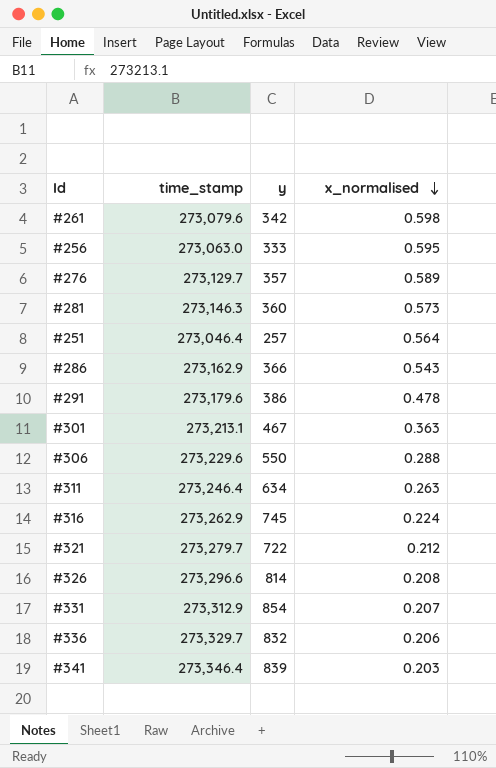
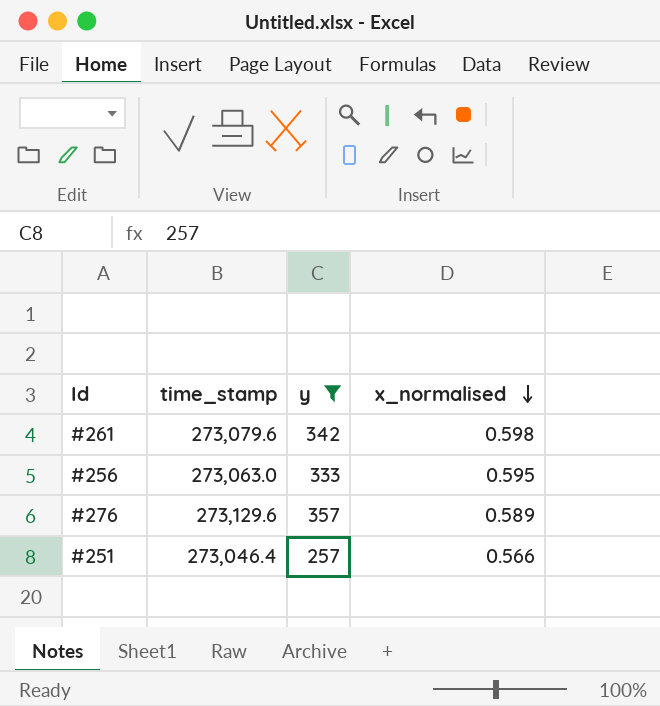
filter: none -> y <= 357
#276 | time_stamp: 273,129.7 -> 273,129.6
#251 | x_normalised: 0.564 -> 0.566

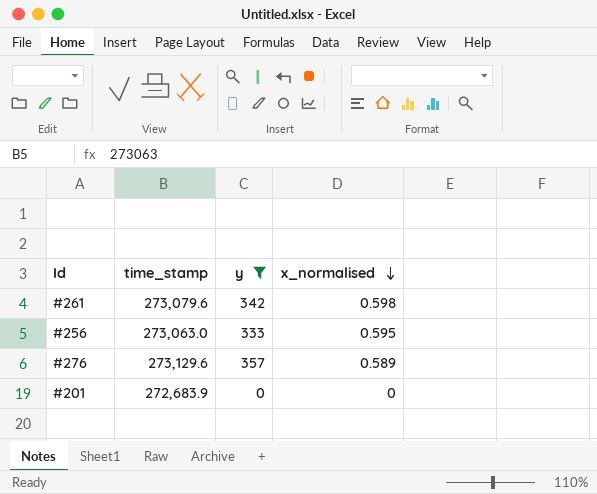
row #251: 273,046.4 | 257 | 0.566 -> none
row #201: none -> 272,683.9 | 0 | 0

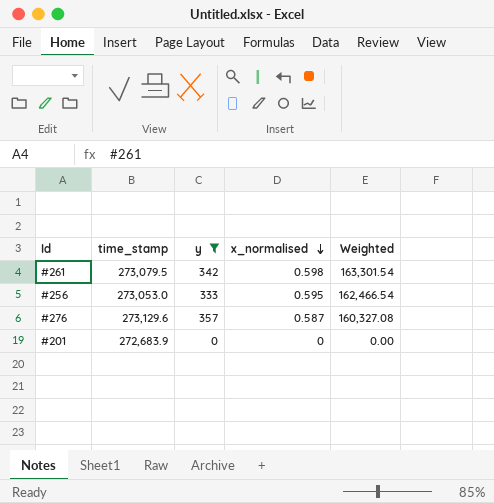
column Weighted | formula: none -> [time_stamp] * [x_normalised]
#261 | time_stamp: 273,079.6 -> 273,079.5
#256 | time_stamp: 273,063.0 -> 273,053.0
#276 | x_normalised: 0.589 -> 0.587

